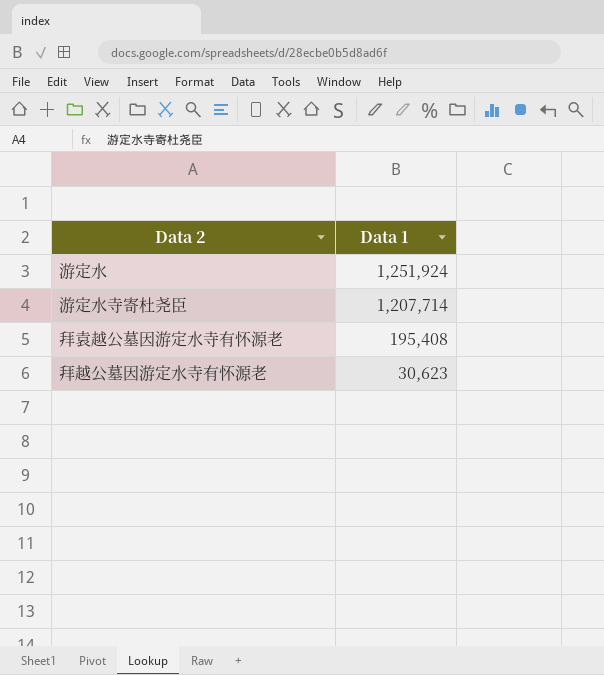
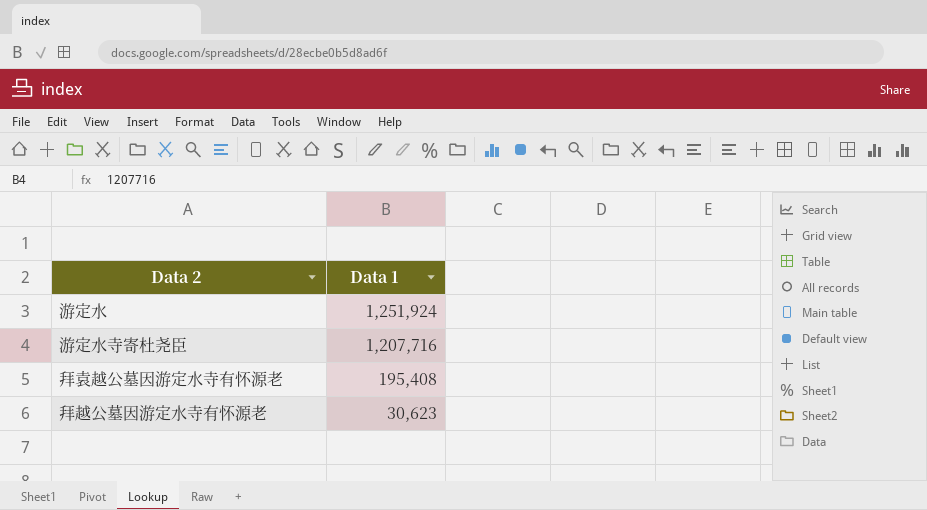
游定水寺寄杜尧臣 | Data 1: 1,207,714 -> 1,207,716

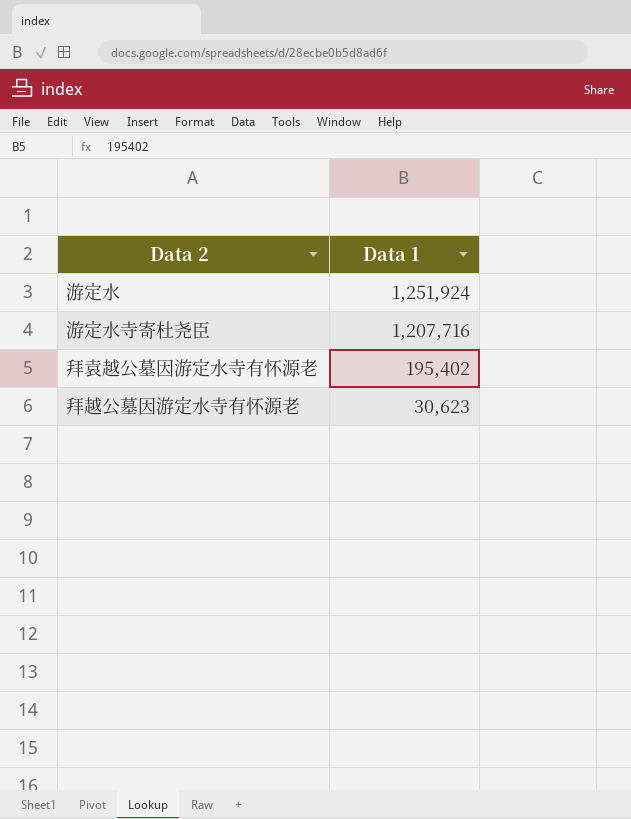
拜袁越公墓因游定水寺有怀源老 | Data 1: 195,408 -> 195,402

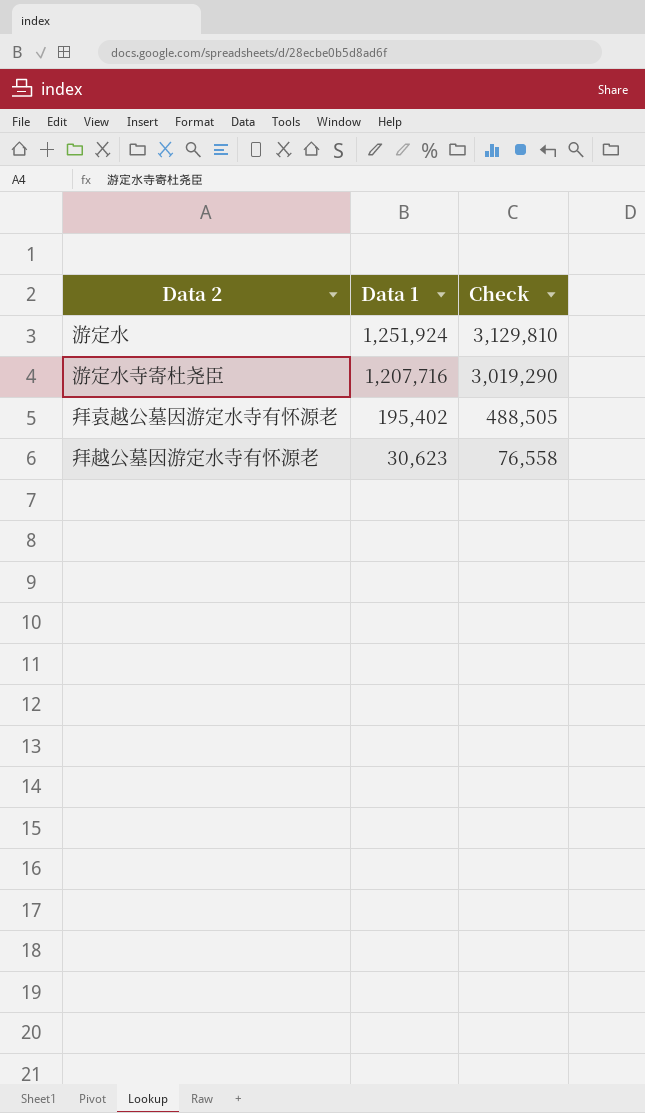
column Check | formula: none -> [Data 1] * 2.5

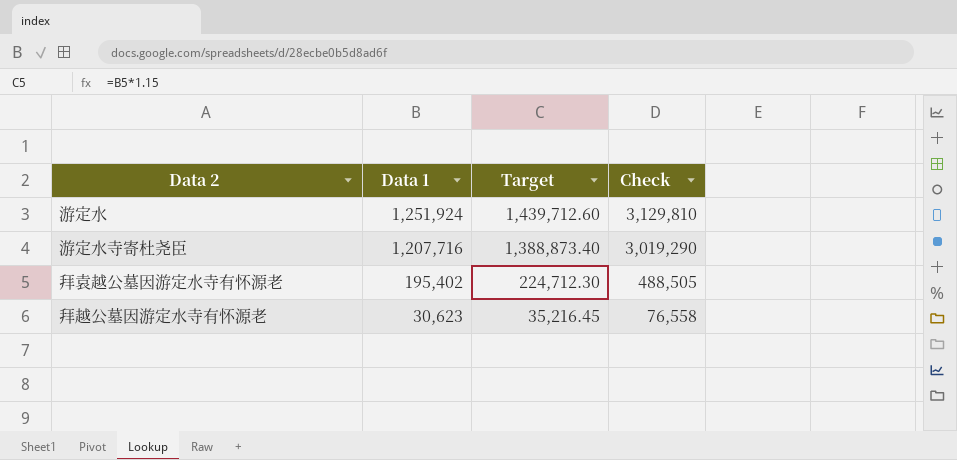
column Target | formula: none -> [Data 1] * 1.15

